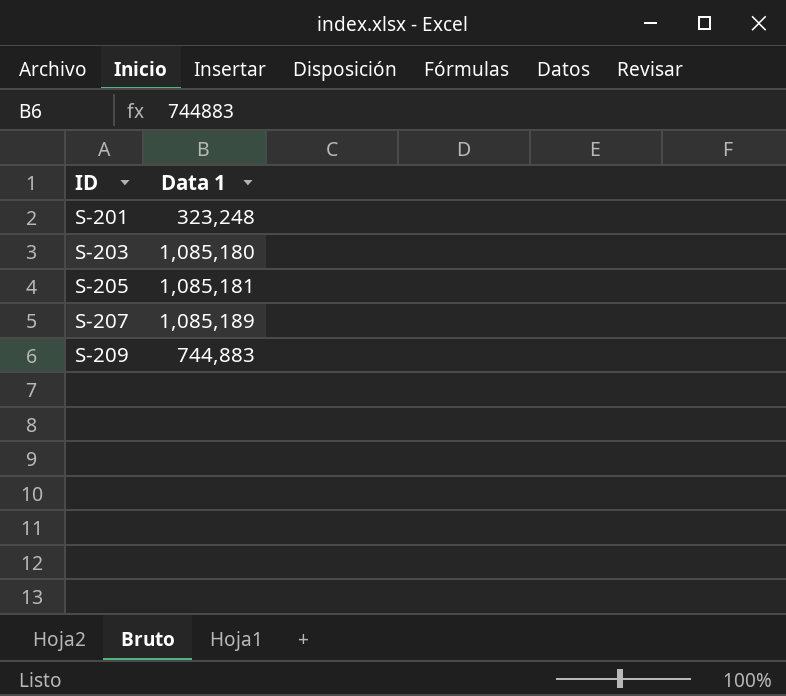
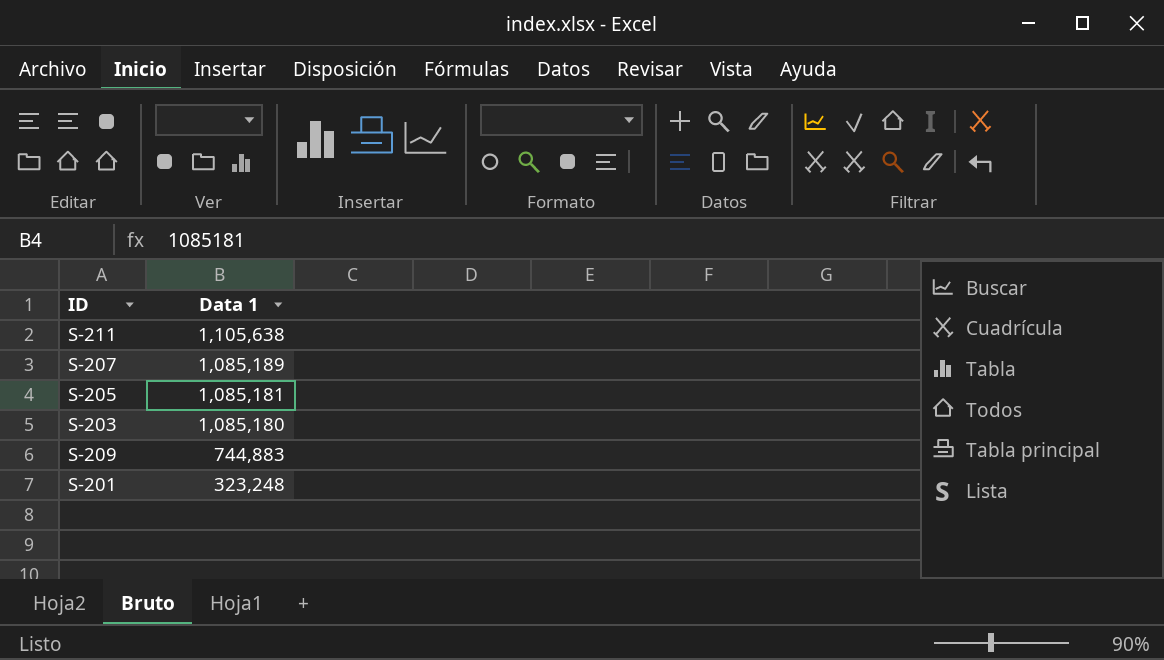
row order: ID ascending -> Data 1 descending
row S-211: none -> 1,105,638

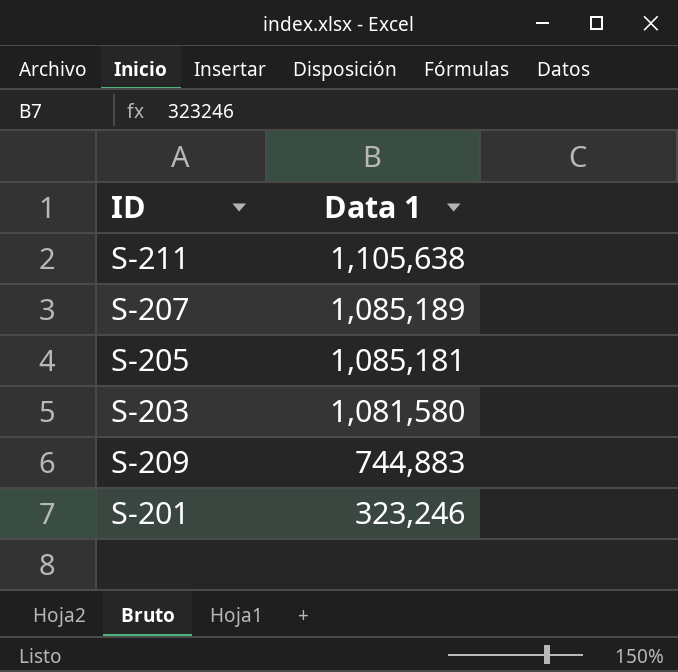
S-203 | Data 1: 1,085,180 -> 1,081,580
S-201 | Data 1: 323,248 -> 323,246

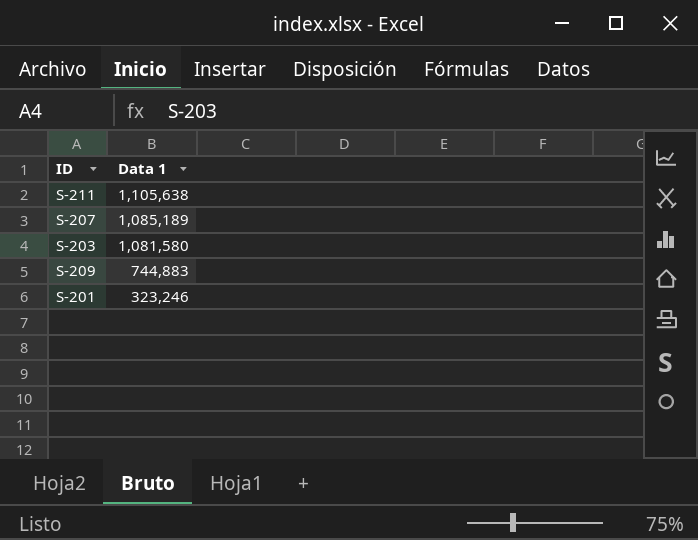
row S-205: 1,085,181 -> none

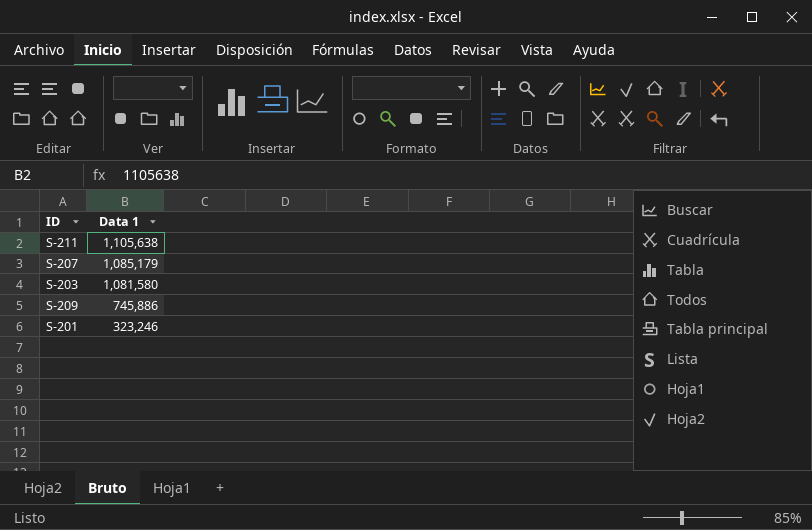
S-207 | Data 1: 1,085,189 -> 1,085,179
S-209 | Data 1: 744,883 -> 745,886

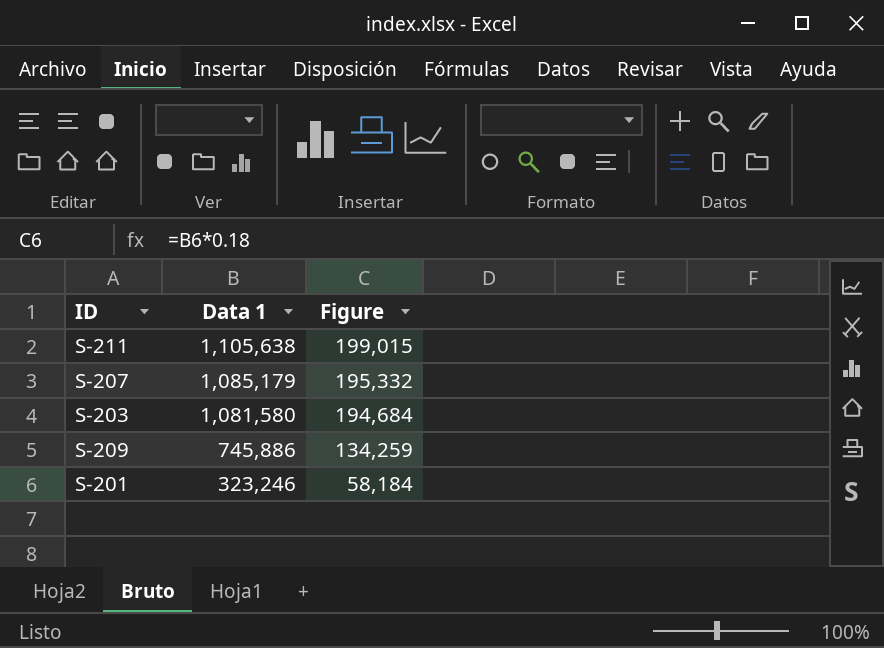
column Figure | formula: none -> [Data 1] * 0.18

